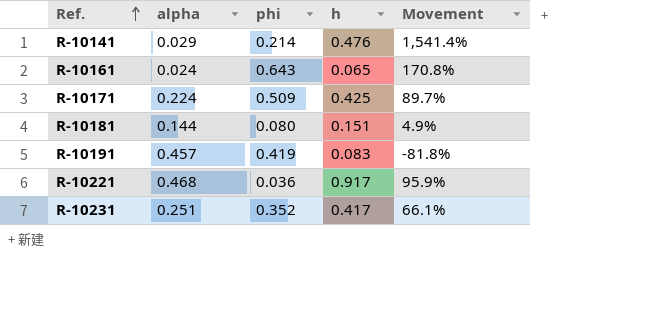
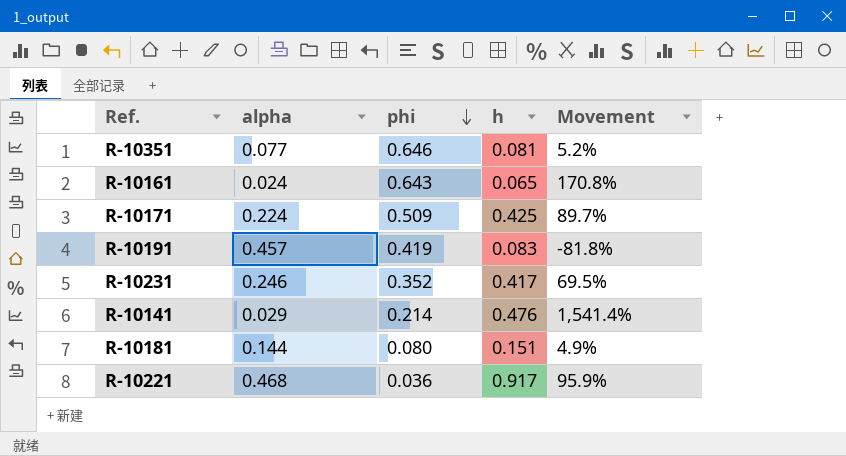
row order: Ref. ascending -> phi descending
row R-10351: none -> 0.077 | 0.646 | 0.081 | 5.2%
R-10231 | alpha: 0.251 -> 0.246
R-10231 | Movement: 66.1% -> 69.5%

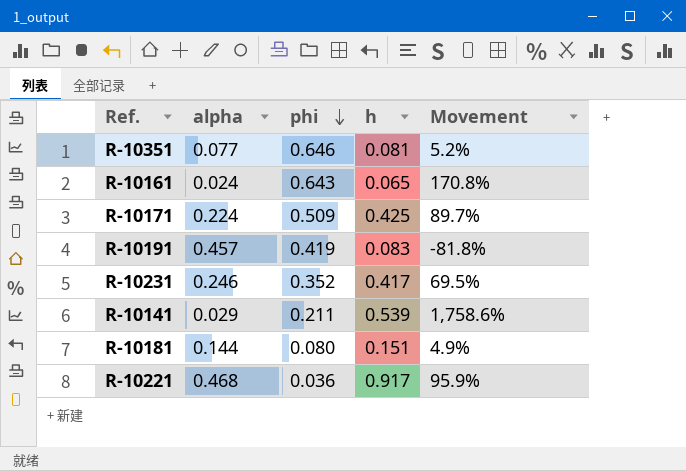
R-10141 | phi: 0.214 -> 0.211
R-10141 | h: 0.476 -> 0.539
R-10141 | Movement: 1,541.4% -> 1,758.6%

